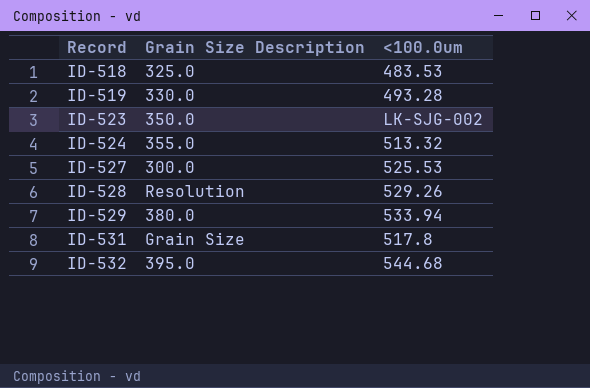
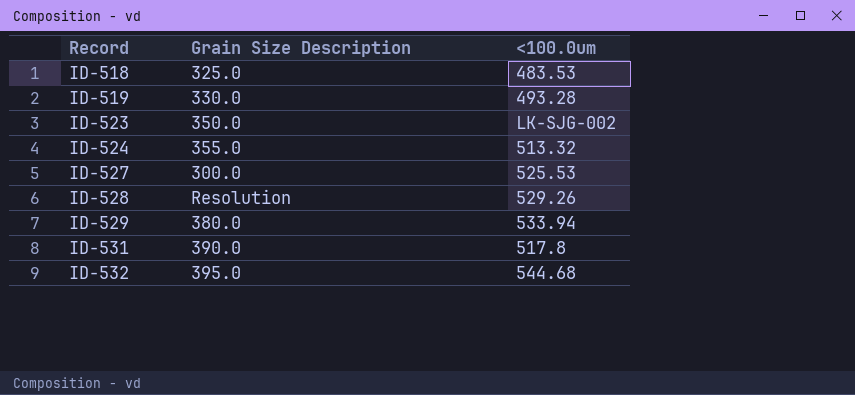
ID-531 | Grain Size Description: Grain Size -> 390.0

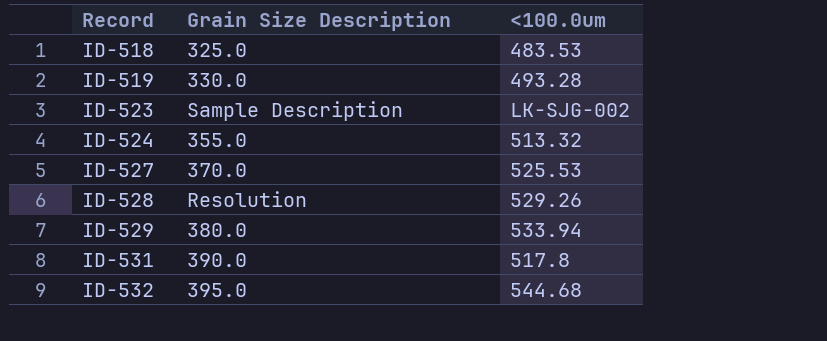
ID-523 | Grain Size Description: 350.0 -> Sample Description
ID-527 | Grain Size Description: 300.0 -> 370.0

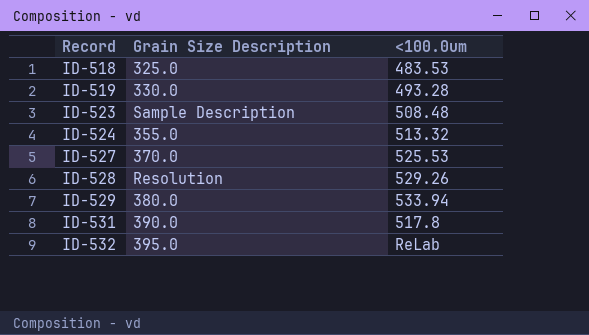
ID-523 | <100.0um: LK-SJG-002 -> 508.48
ID-532 | <100.0um: 544.68 -> ReLab

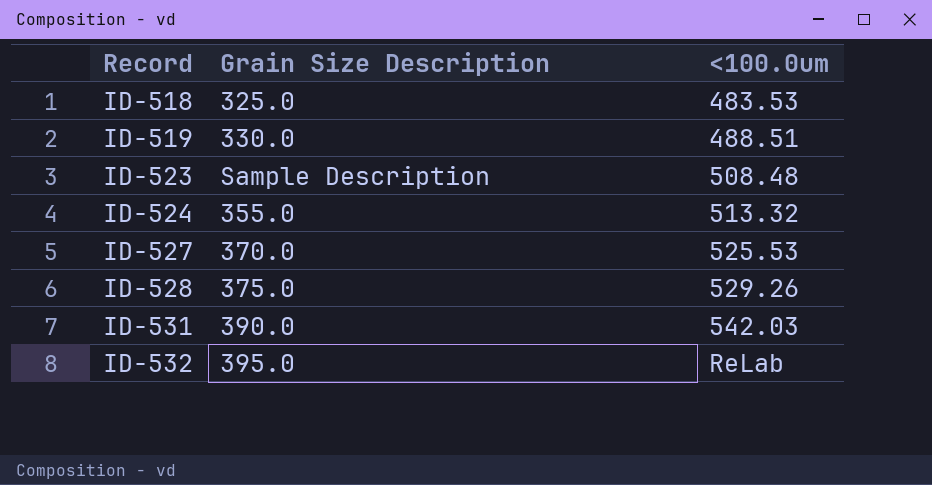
row ID-529: 380.0 | 533.94 -> none
ID-519 | <100.0um: 493.28 -> 488.51
ID-528 | Grain Size Description: Resolution -> 375.0
ID-531 | <100.0um: 517.8 -> 542.03

